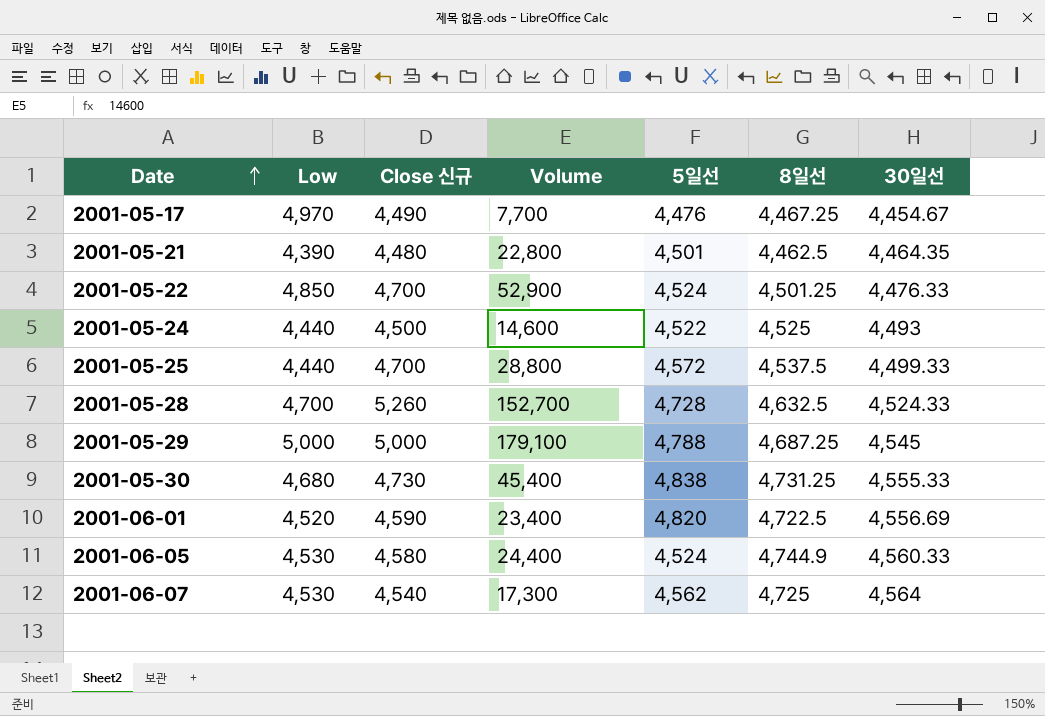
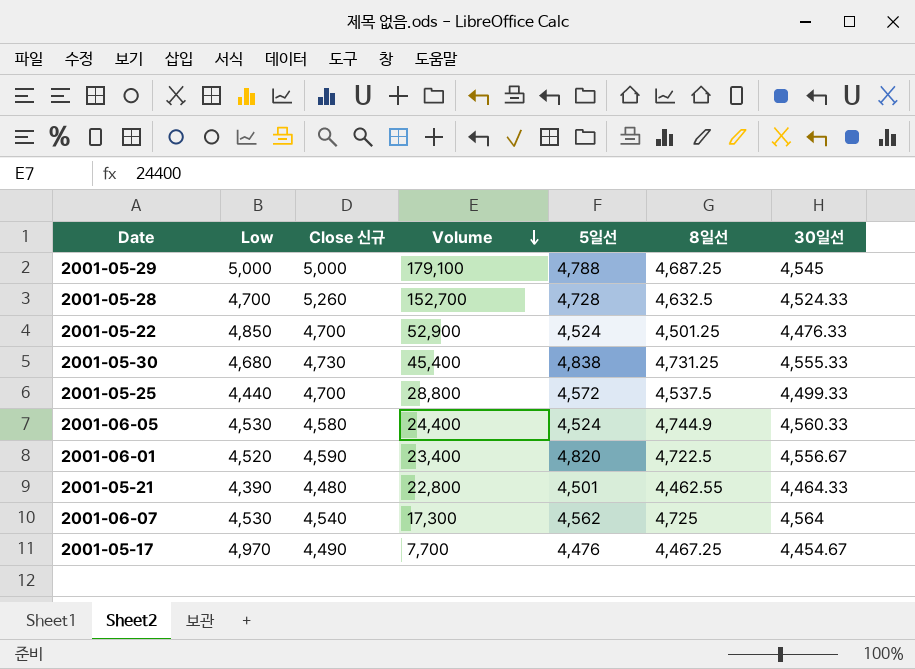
row order: Date ascending -> Volume descending
row 2001-05-24: 4,440 | 4,500 | 14,600 | 4,522 | 4,525 | 4,493 -> none
2001-06-01 | 30일선: 4,556.69 -> 4,556.67
2001-05-21 | 8일선: 4,462.5 -> 4,462.55
2001-05-21 | 30일선: 4,464.35 -> 4,464.33

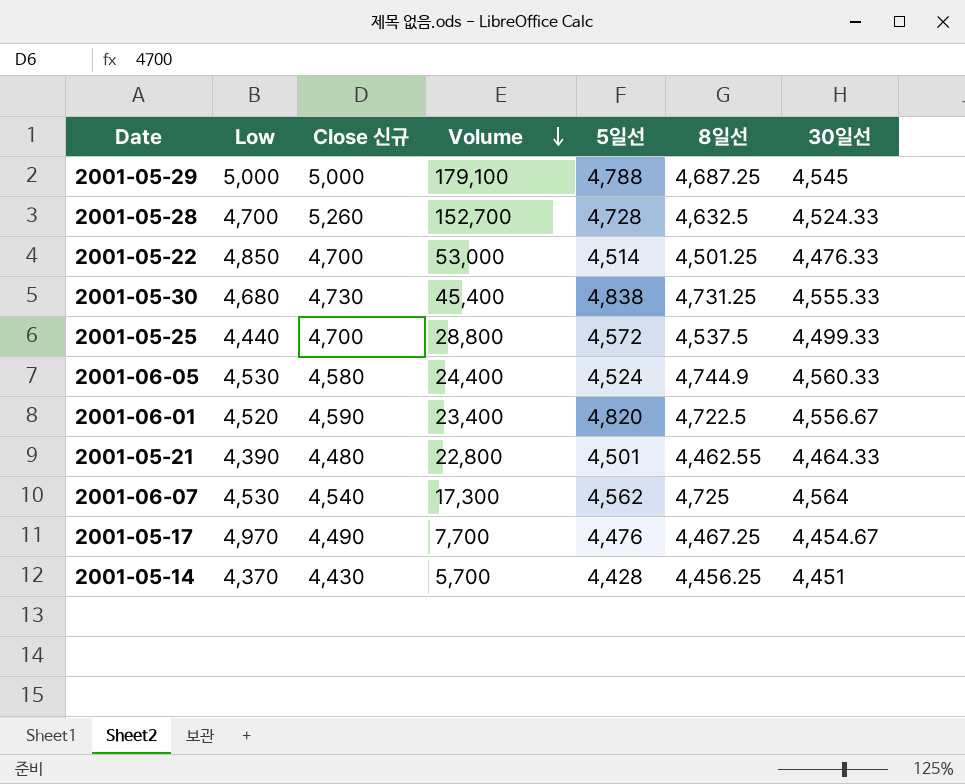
2001-05-22 | Volume: 52,900 -> 53,000
2001-05-22 | 5일선: 4,524 -> 4,514
row 2001-05-14: none -> 4,370 | 4,430 | 5,700 | 4,428 | 4,456.25 | 4,451

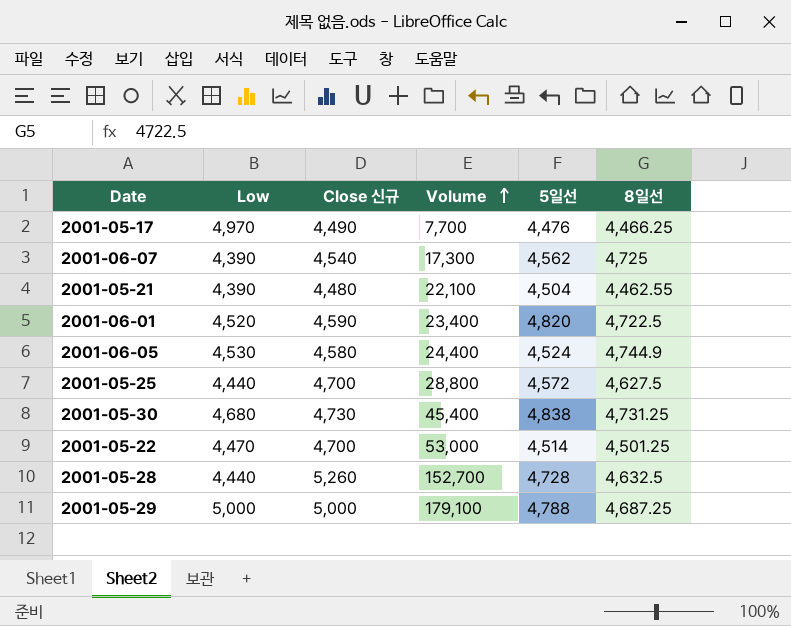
row order: Volume descending -> Volume ascending
column 30일선 | position: 7 -> none
row 2001-05-14: 4,370 | 4,430 | 5,700 | 4,428 | 4,456.25 | 4,451 -> none
2001-05-17 | 8일선: 4,467.25 -> 4,466.25
2001-06-07 | Low: 4,530 -> 4,390
2001-05-21 | Volume: 22,800 -> 22,100
2001-05-21 | 5일선: 4,501 -> 4,504
2001-05-25 | 8일선: 4,537.5 -> 4,627.5
2001-05-22 | Low: 4,850 -> 4,470
2001-05-28 | Low: 4,700 -> 4,440

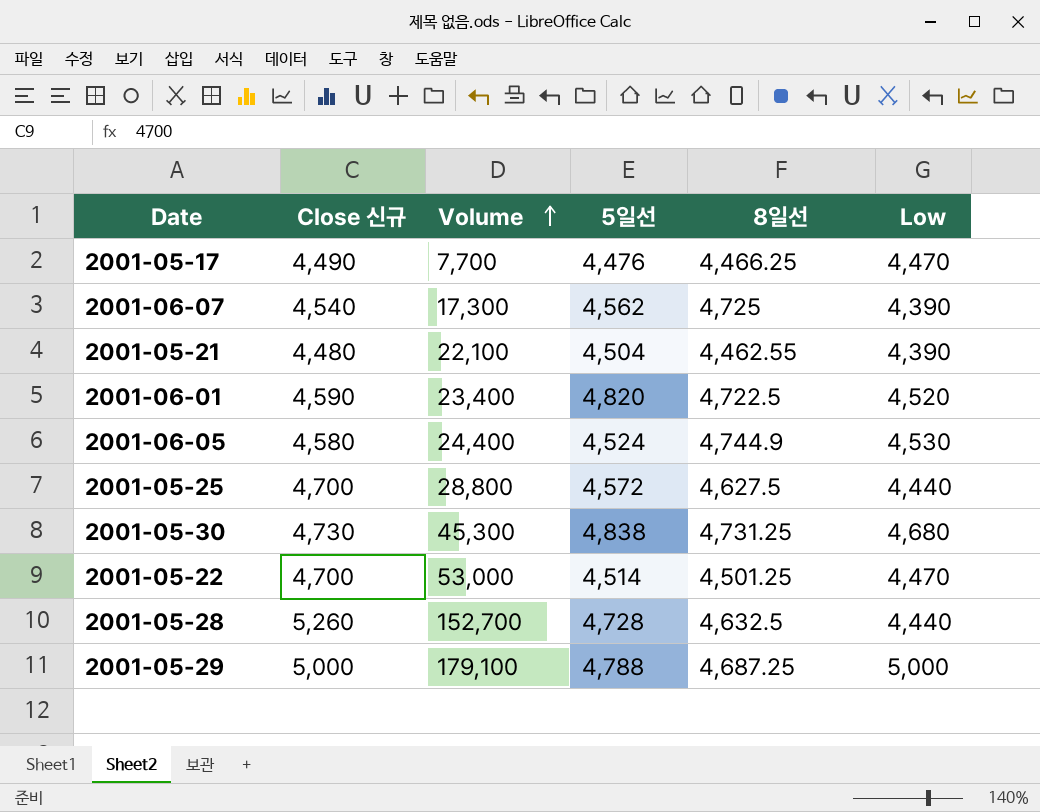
column Low | position: 2 -> 6
2001-05-17 | Low: 4,970 -> 4,470
2001-05-30 | Volume: 45,400 -> 45,300

